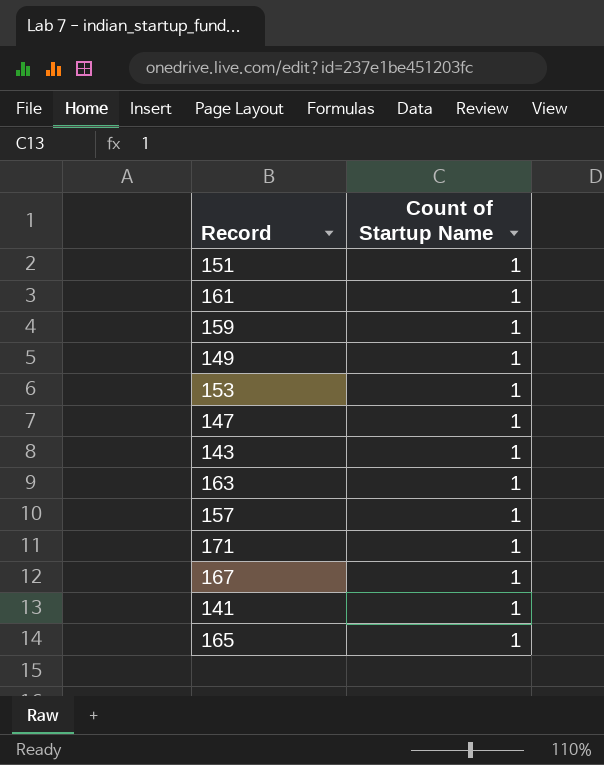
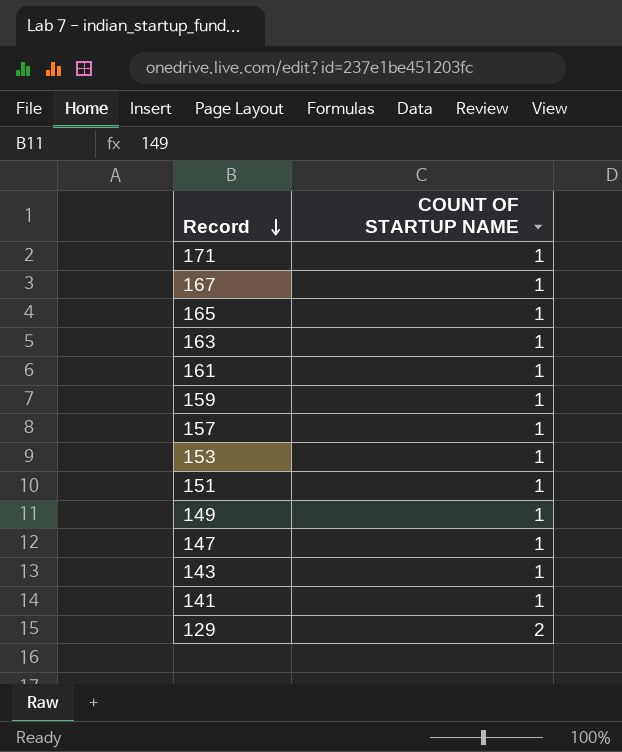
row order: none -> Record descending
column name: Count of Startup Name -> COUNT OF STARTUP NAME
row 129: none -> 2

